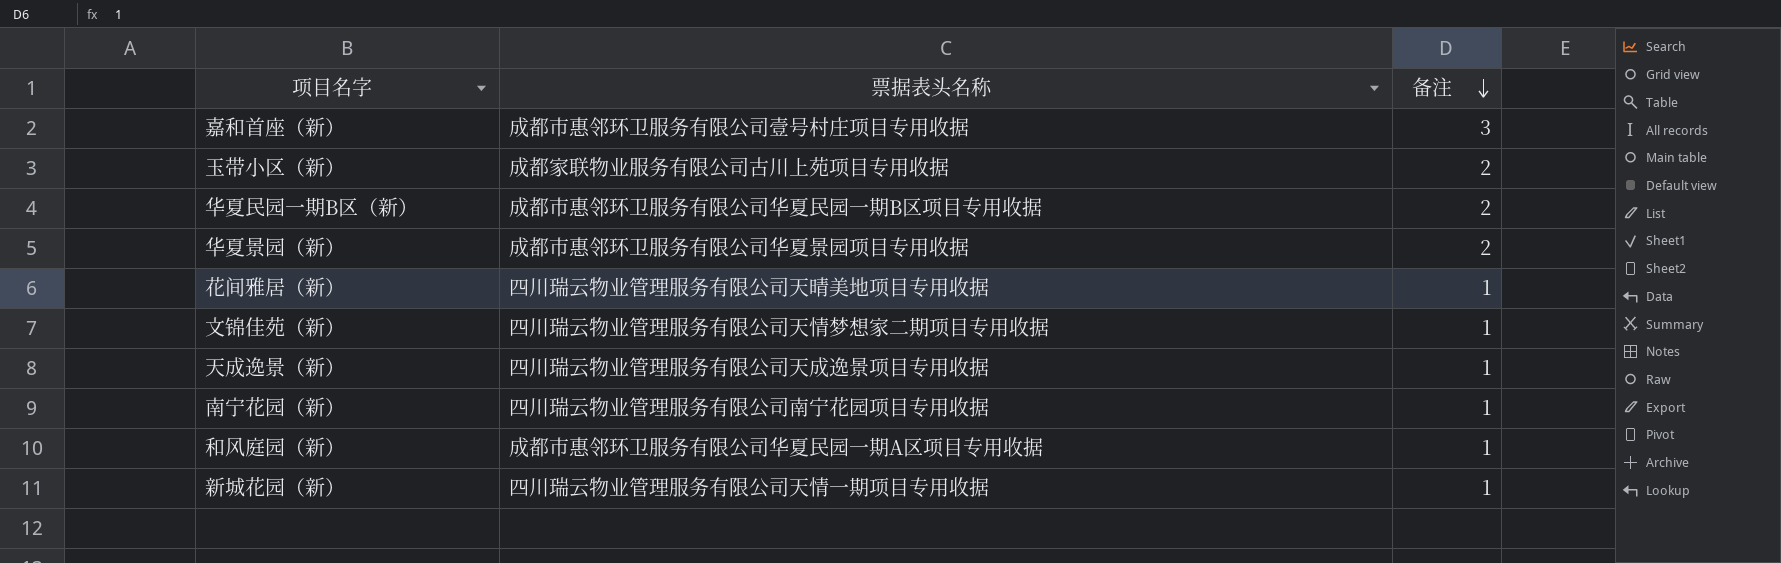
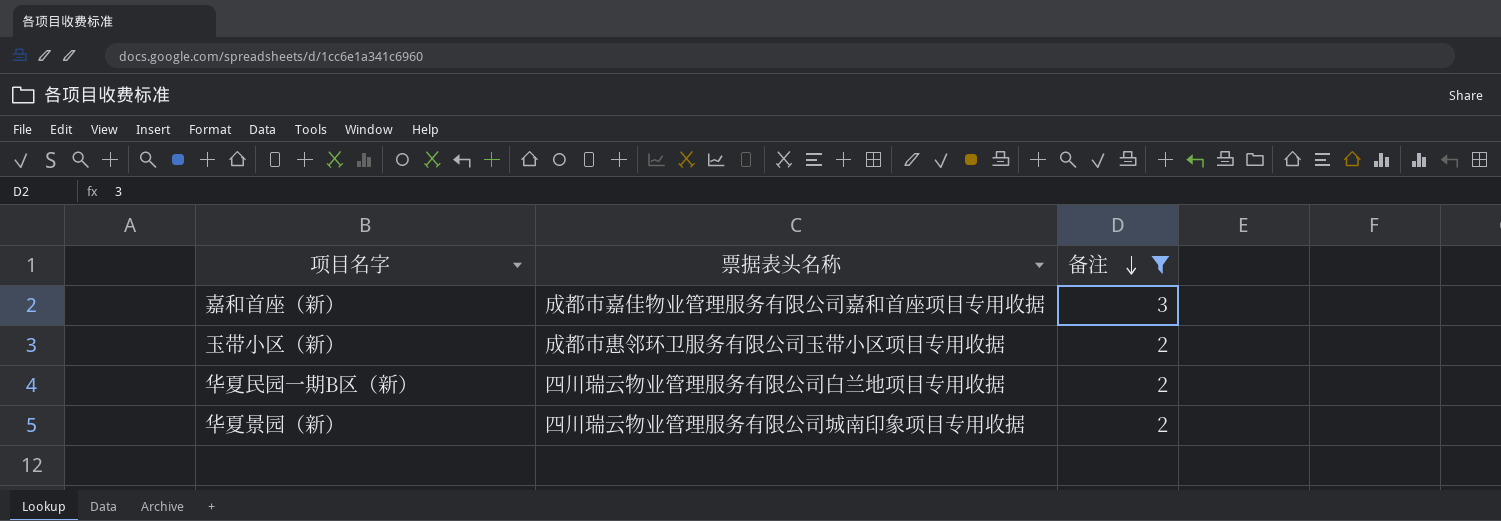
filter: none -> 备注 != 1
嘉和首座（新） | 票据表头名称: 成都市惠邻环卫服务有限公司壹号村庄项目专用收据 -> 成都市嘉佳物业管理服务有限公司嘉和首座项目专用收据
玉带小区（新） | 票据表头名称: 成都家联物业服务有限公司古川上苑项目专用收据 -> 成都市惠邻环卫服务有限公司玉带小区项目专用收据
华夏民园一期B区（新） | 票据表头名称: 成都市惠邻环卫服务有限公司华夏民园一期B区项目专用收据 -> 四川瑞云物业管理服务有限公司白兰地项目专用收据
华夏景园（新） | 票据表头名称: 成都市惠邻环卫服务有限公司华夏景园项目专用收据 -> 四川瑞云物业管理服务有限公司城南印象项目专用收据

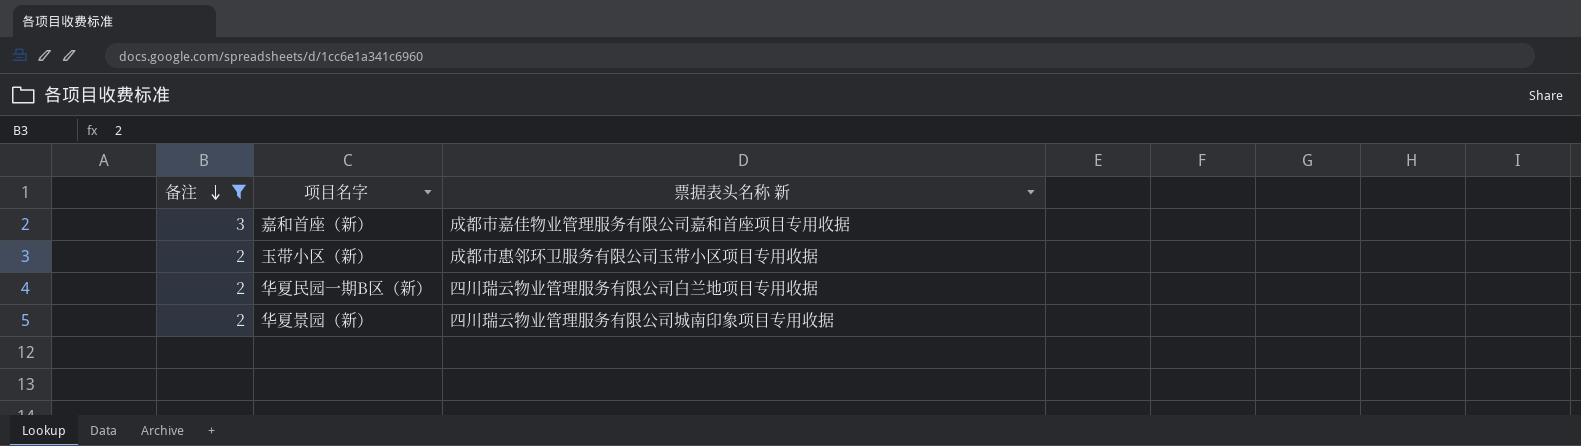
column 备注 | position: 3 -> 1
column name: 票据表头名称 -> 票据表头名称 新

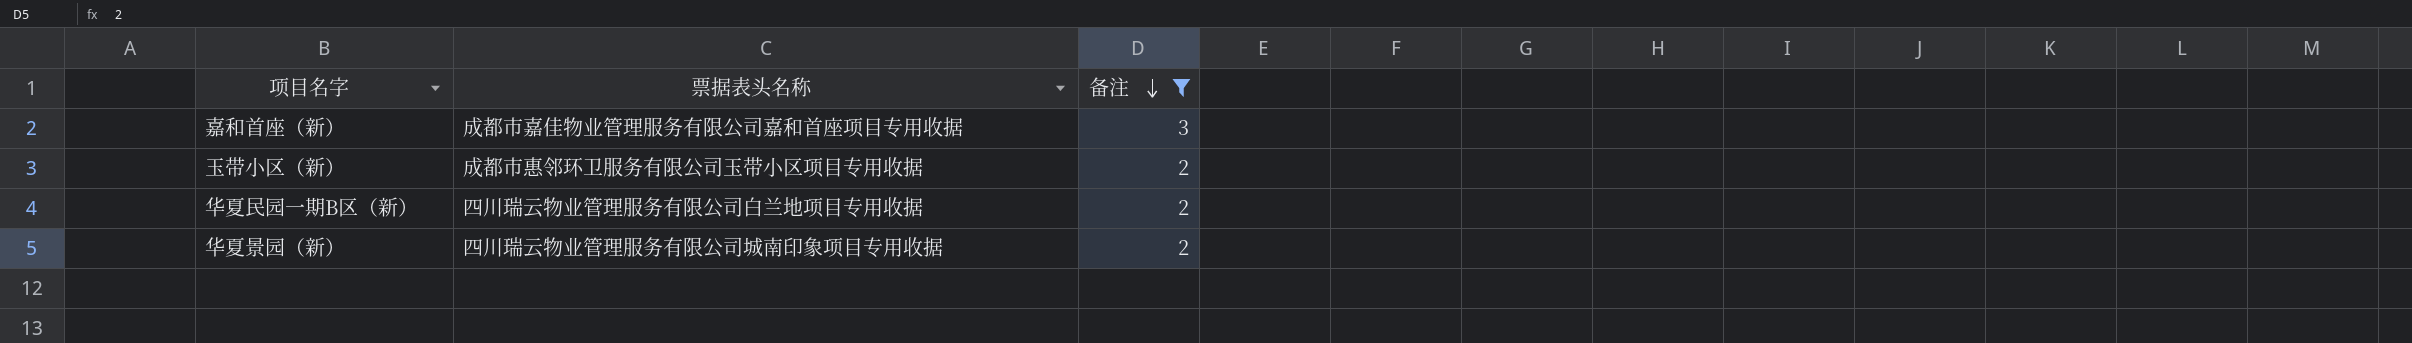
column name: 票据表头名称 新 -> 票据表头名称
column 备注 | position: 1 -> 3

